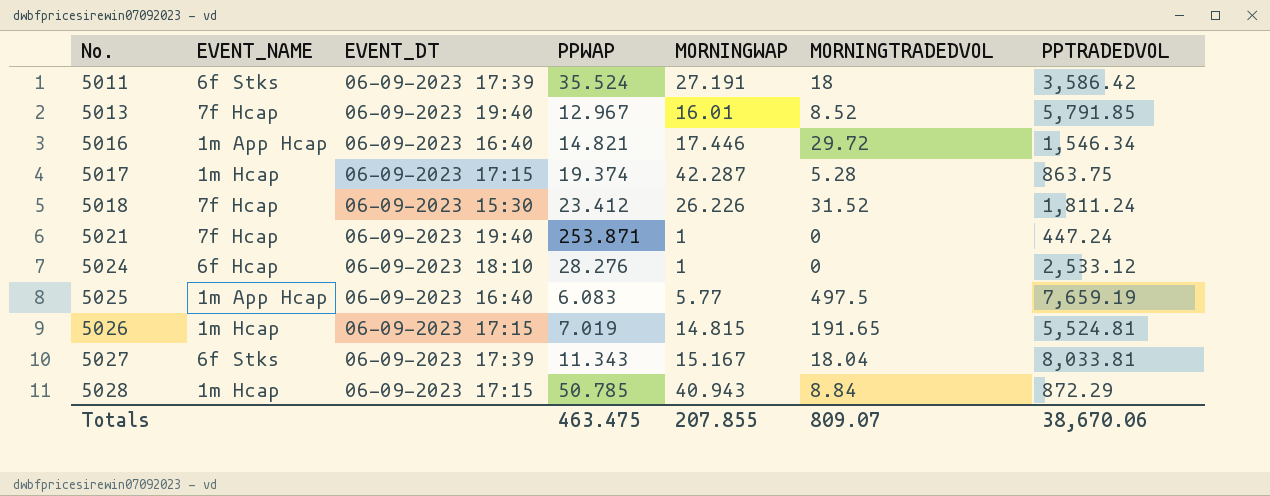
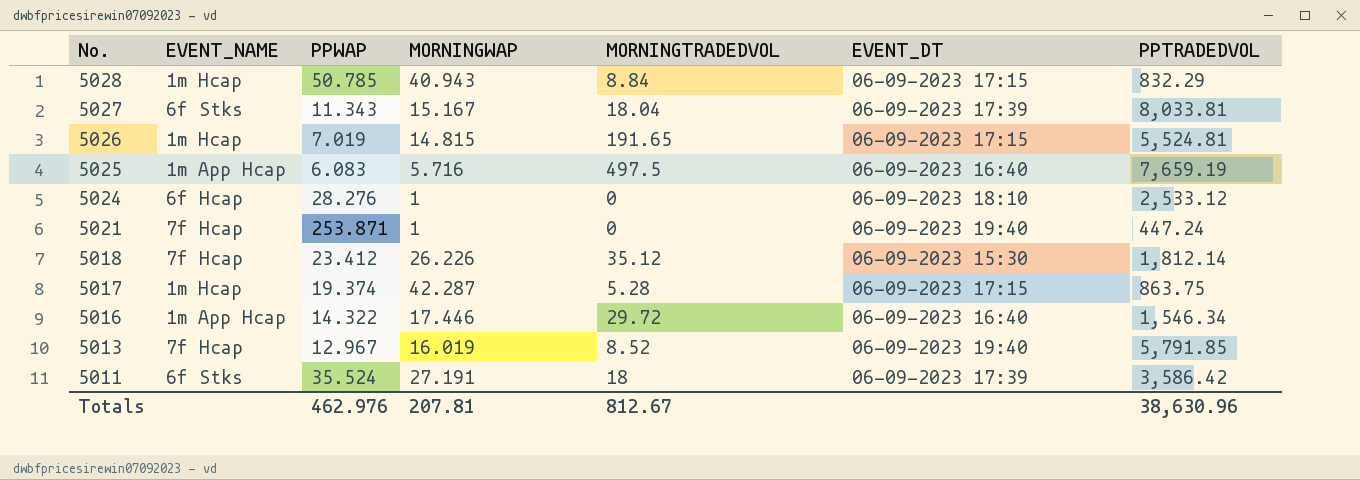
row order: No. ascending -> No. descending
column EVENT_DT | position: 3 -> 6
5028 | PPTRADEDVOL: 872.29 -> 832.29
5025 | MORNINGWAP: 5.77 -> 5.716
5018 | MORNINGTRADEDVOL: 31.52 -> 35.12
5018 | PPTRADEDVOL: 1,811.24 -> 1,812.14
5016 | PPWAP: 14.821 -> 14.322
5013 | MORNINGWAP: 16.01 -> 16.019
Totals | PPWAP: 463.475 -> 462.976
Totals | MORNINGWAP: 207.855 -> 207.81
Totals | MORNINGTRADEDVOL: 809.07 -> 812.67
Totals | PPTRADEDVOL: 38,670.06 -> 38,630.96

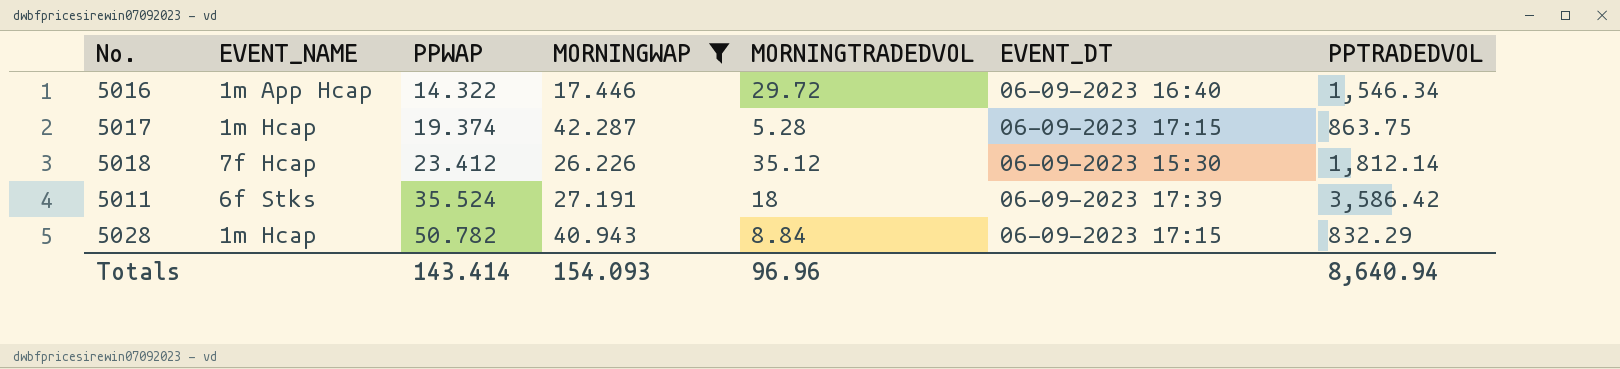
filter: none -> MORNINGWAP >= 17.446
row order: No. descending -> PPWAP ascending
5028 | PPWAP: 50.785 -> 50.782
Totals | PPWAP: 462.976 -> 143.414
Totals | MORNINGWAP: 207.81 -> 154.093
Totals | MORNINGTRADEDVOL: 812.67 -> 96.96
Totals | PPTRADEDVOL: 38,630.96 -> 8,640.94

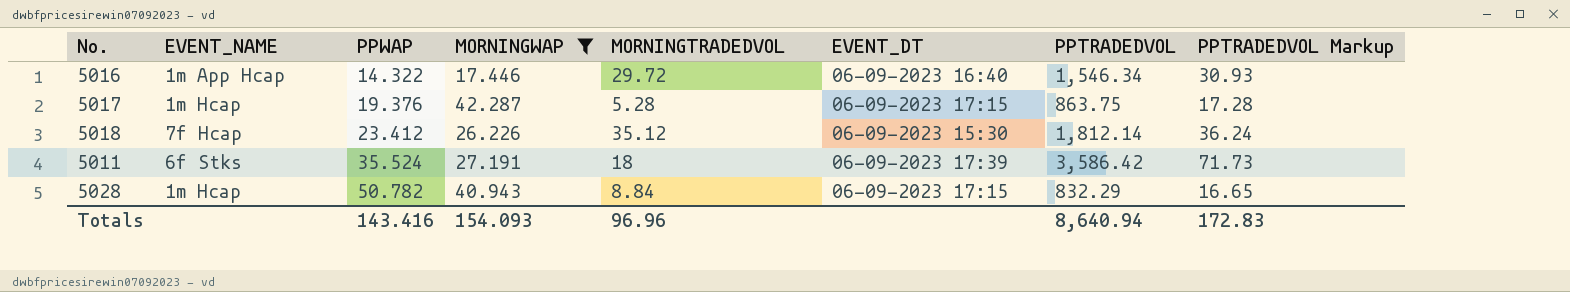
column PPTRADEDVOL Markup | formula: none -> [PPTRADEDVOL] * 0.02
5017 | PPWAP: 19.374 -> 19.376
Totals | PPWAP: 143.414 -> 143.416

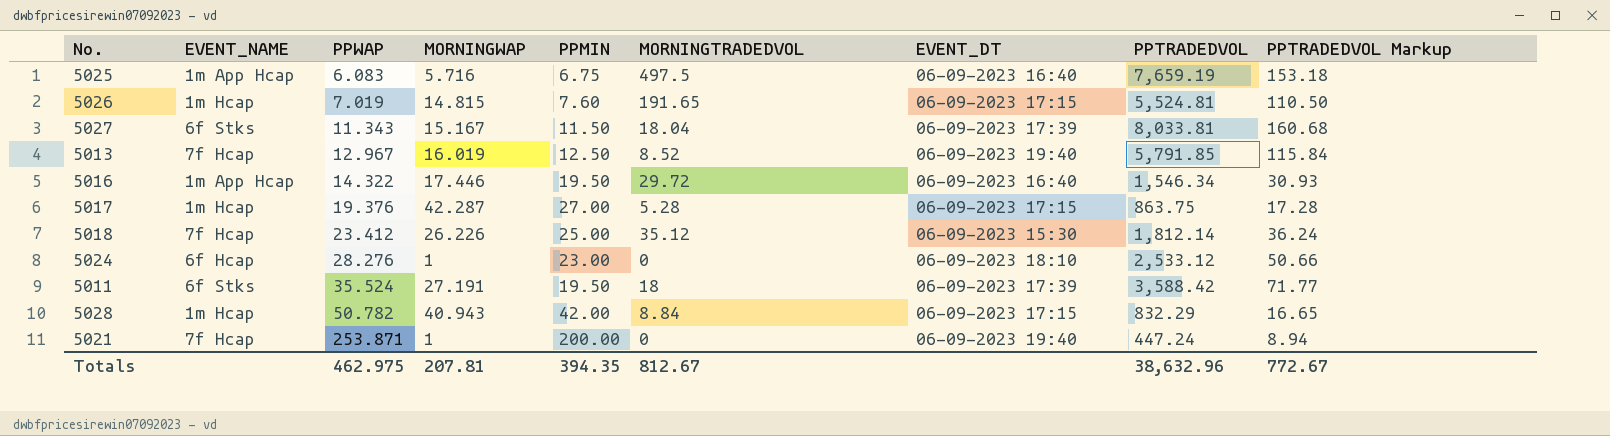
filter: MORNINGWAP >= 17.446 -> none
column PPMIN | position: none -> 5
5011 | PPTRADEDVOL: 3,586.42 -> 3,588.42
5011 | PPTRADEDVOL Markup: 71.73 -> 71.77
Totals | PPWAP: 143.416 -> 462.975
Totals | MORNINGWAP: 154.093 -> 207.81
Totals | MORNINGTRADEDVOL: 96.96 -> 812.67
Totals | PPTRADEDVOL: 8,640.94 -> 38,632.96
Totals | PPTRADEDVOL Markup: 172.83 -> 772.67

